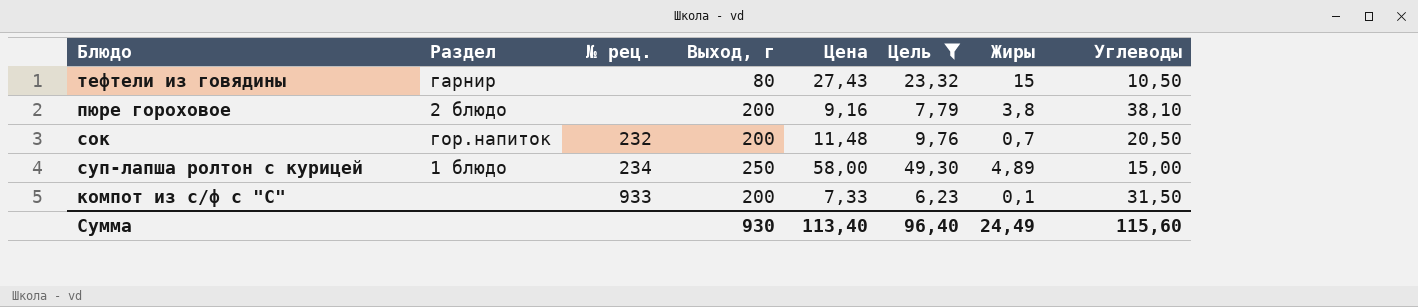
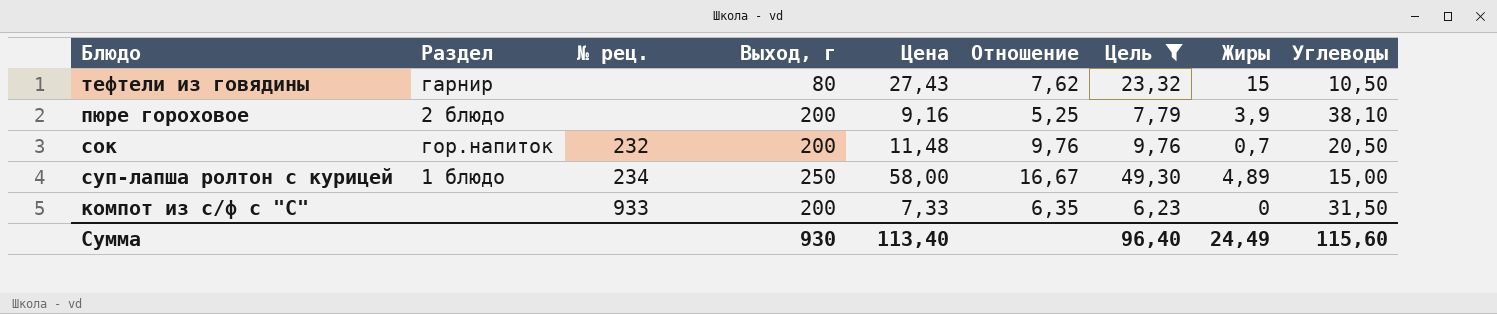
column Отношение | formula: none -> [Выход, г] / [Углеводы]
пюре гороховое | Жиры: 3,8 -> 3,9
компот из с/ф с "С" | Жиры: 0,1 -> 0

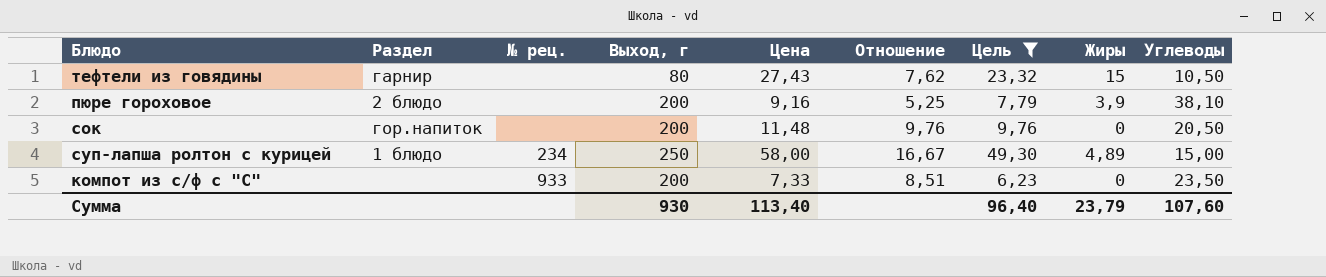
сок | № рец.: 232 -> none
сок | Жиры: 0,7 -> 0
компот из с/ф с "С" | Отношение: 6,35 -> 8,51
компот из с/ф с "С" | Углеводы: 31,50 -> 23,50
Сумма | Жиры: 24,49 -> 23,79
Сумма | Углеводы: 115,60 -> 107,60

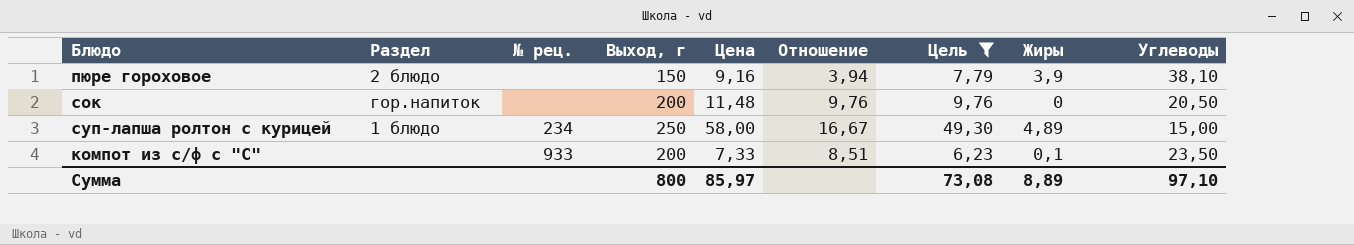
row тефтели из говядины: гарнир | none | 80 | 27,43 | 7,62 | 23,32 | 15 | 10,50 -> none
пюре гороховое | Выход, г: 200 -> 150
пюре гороховое | Отношение: 5,25 -> 3,94
компот из с/ф с "С" | Жиры: 0 -> 0,1
Сумма | Выход, г: 930 -> 800
Сумма | Цена: 113,40 -> 85,97
Сумма | Цель: 96,40 -> 73,08
Сумма | Жиры: 23,79 -> 8,89
Сумма | Углеводы: 107,60 -> 97,10

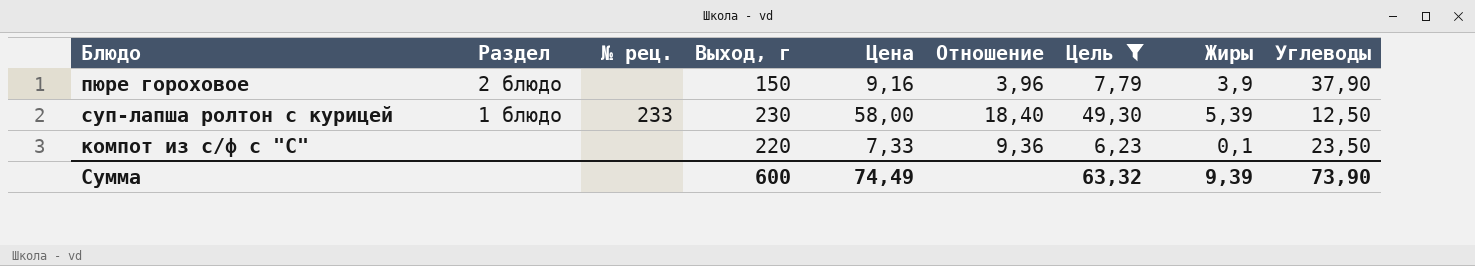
row сок: гор.напиток | none | 200 | 11,48 | 9,76 | 9,76 | 0 | 20,50 -> none
пюре гороховое | Отношение: 3,94 -> 3,96
пюре гороховое | Углеводы: 38,10 -> 37,90
суп-лапша ролтон с курицей | № рец.: 234 -> 233
суп-лапша ролтон с курицей | Выход, г: 250 -> 230
суп-лапша ролтон с курицей | Отношение: 16,67 -> 18,40
суп-лапша ролтон с курицей | Жиры: 4,89 -> 5,39
суп-лапша ролтон с курицей | Углеводы: 15,00 -> 12,50
компот из с/ф с "С" | № рец.: 933 -> none
компот из с/ф с "С" | Выход, г: 200 -> 220
компот из с/ф с "С" | Отношение: 8,51 -> 9,36
Сумма | Выход, г: 800 -> 600
Сумма | Цена: 85,97 -> 74,49
Сумма | Цель: 73,08 -> 63,32
Сумма | Жиры: 8,89 -> 9,39
Сумма | Углеводы: 97,10 -> 73,90

